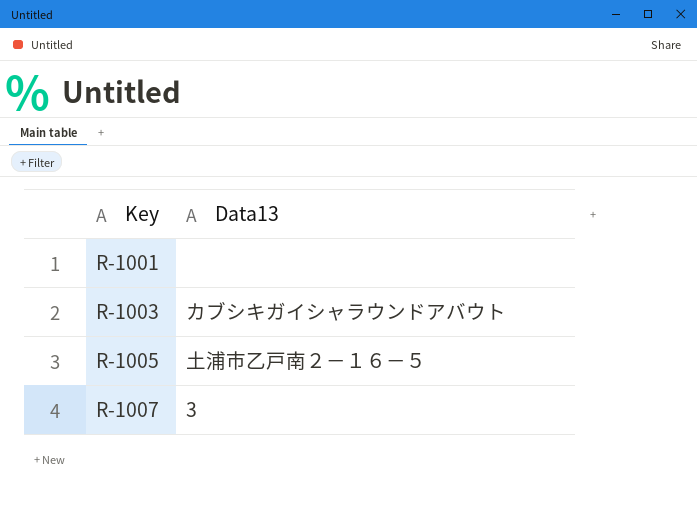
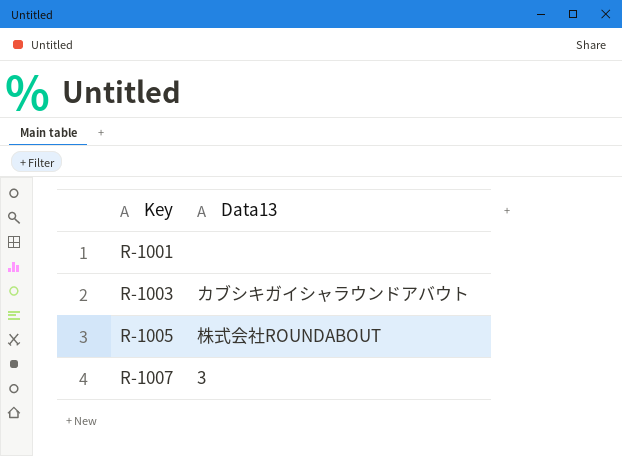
R-1005 | Data13: 土浦市乙戸南２－１６－５ -> 株式会社ROUNDABOUT

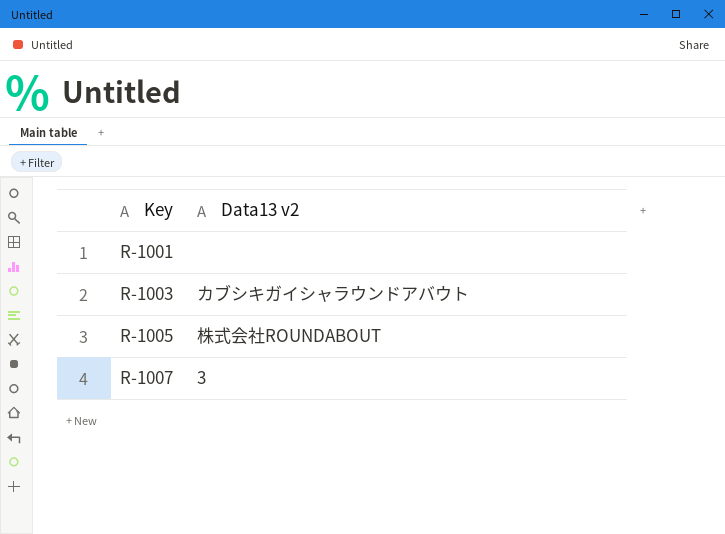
column name: Data13 -> Data13 v2

